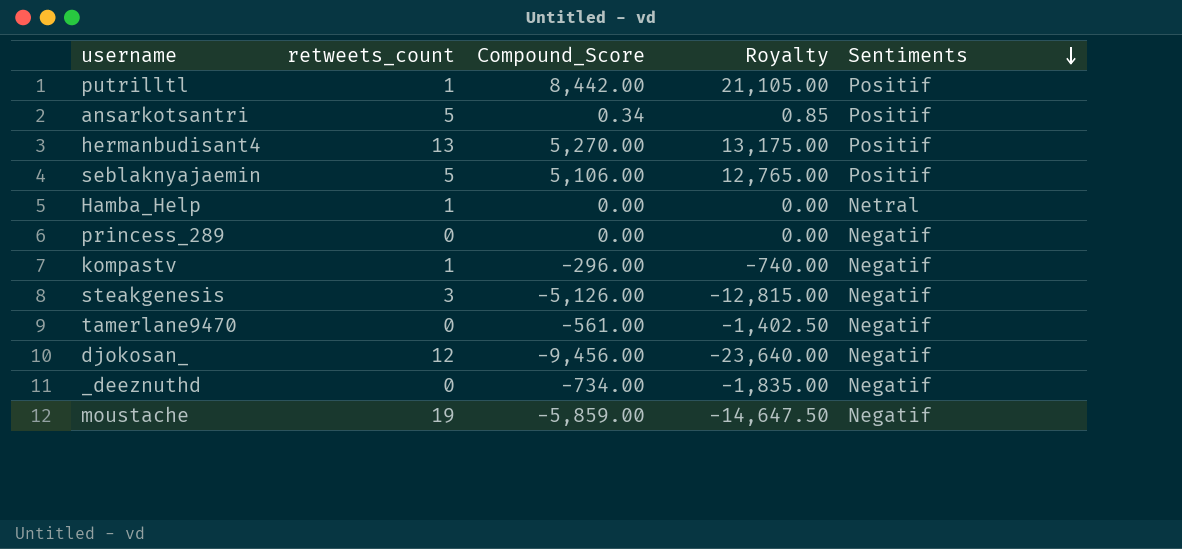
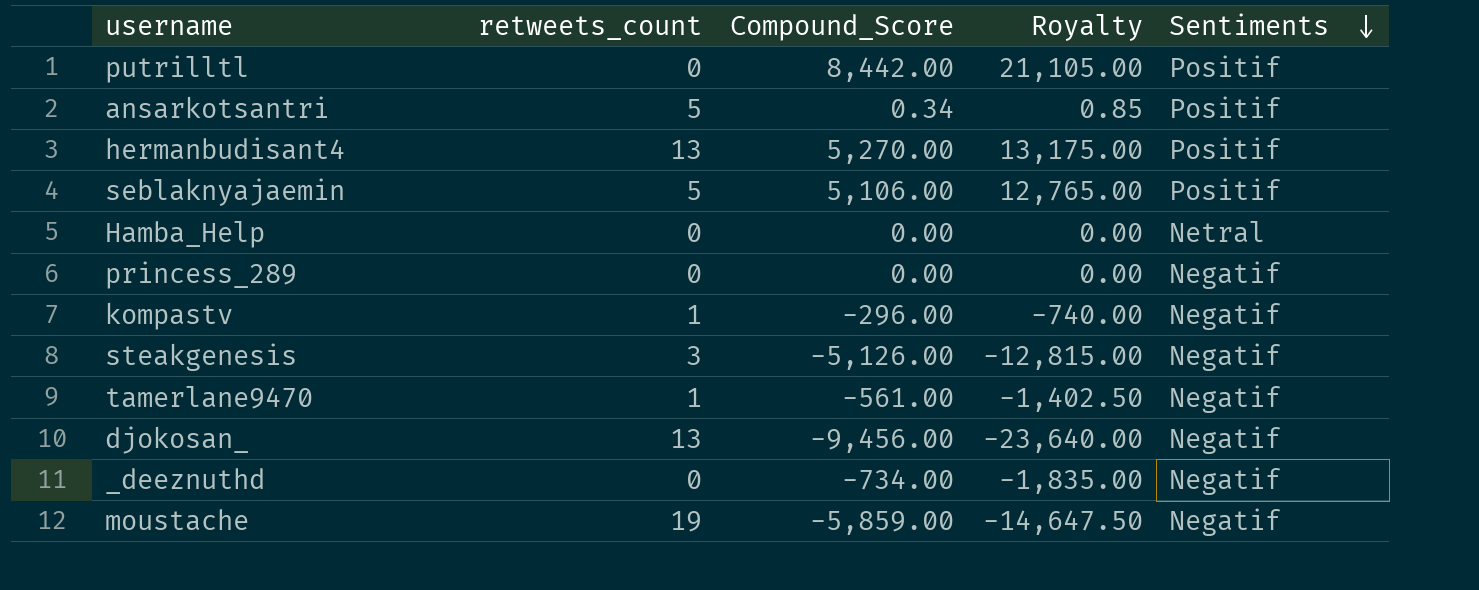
putrilltl | retweets_count: 1 -> 0
Hamba_Help | retweets_count: 1 -> 0
tamerlane9470 | retweets_count: 0 -> 1
djokosan_ | retweets_count: 12 -> 13

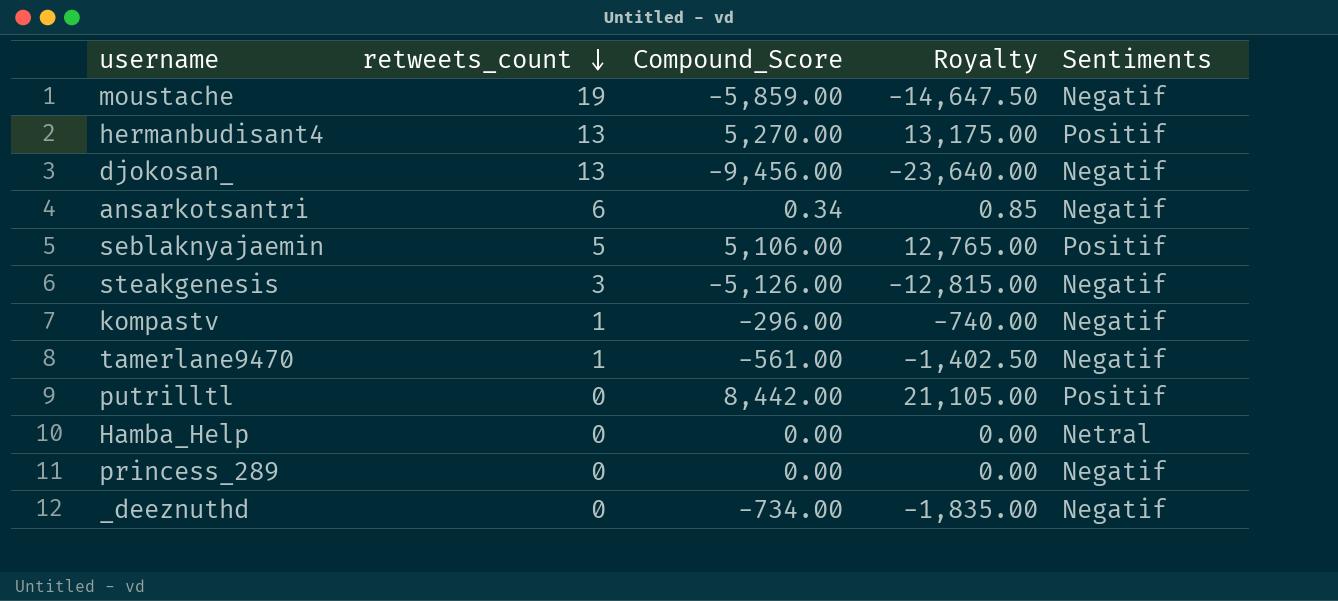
row order: Sentiments descending -> retweets_count descending
ansarkotsantri | retweets_count: 5 -> 6
ansarkotsantri | Sentiments: Positif -> Negatif

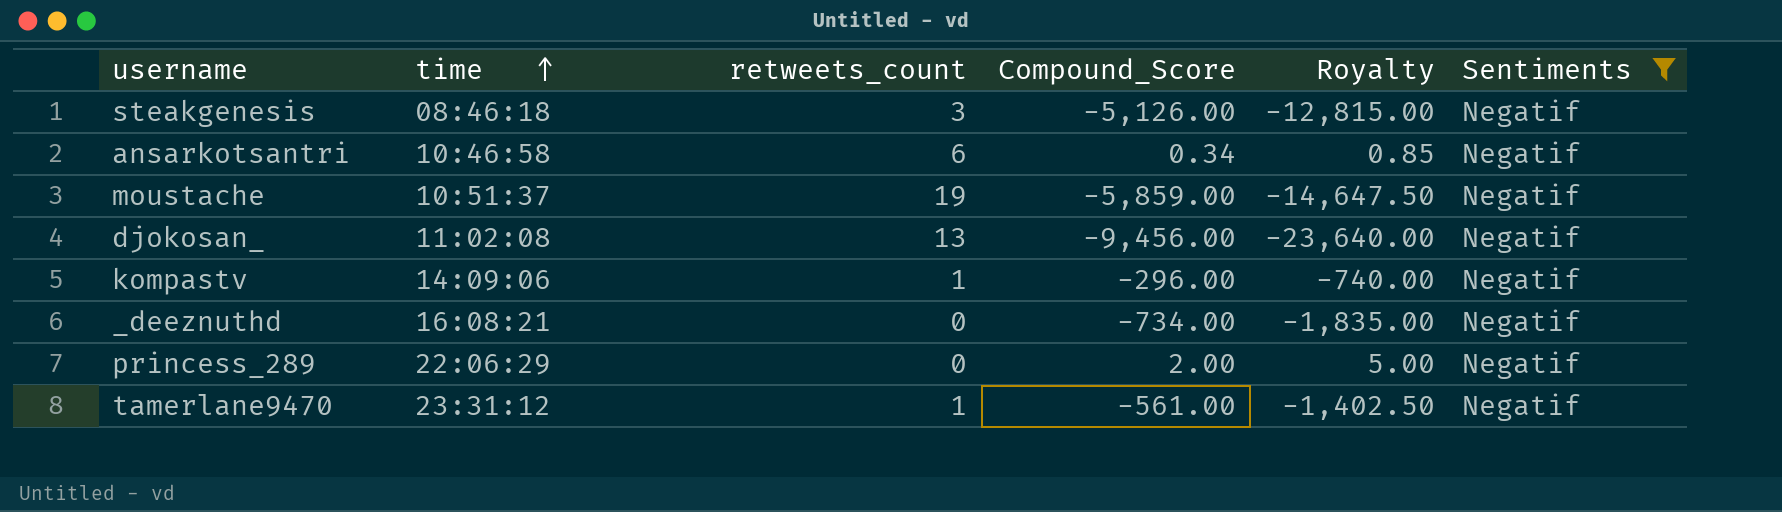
filter: none -> Sentiments = Negatif
row order: retweets_count descending -> time ascending
column time | position: none -> 2
princess_289 | Compound_Score: 0.00 -> 2.00
princess_289 | Royalty: 0.00 -> 5.00

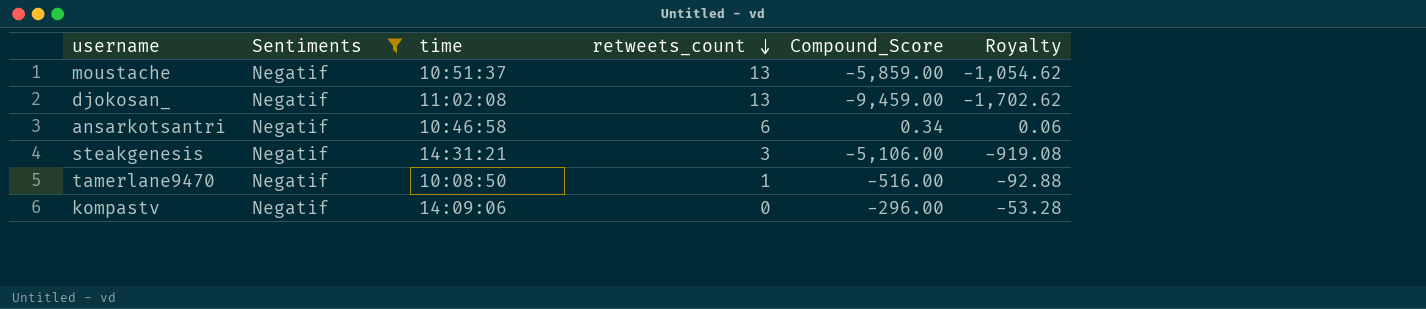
row order: time ascending -> retweets_count descending
column Sentiments | position: 6 -> 2
column Royalty | formula: [Compound_Score] * 2.5 -> [Compound_Score] * 0.18
row _deeznuthd: 16:08:21 | 0 | -734.00 | -1,835.00 | Negatif -> none
row princess_289: 22:06:29 | 0 | 2.00 | 5.00 | Negatif -> none
moustache | retweets_count: 19 -> 13
djokosan_ | Compound_Score: -9,456.00 -> -9,459.00
steakgenesis | time: 08:46:18 -> 14:31:21
steakgenesis | Compound_Score: -5,126.00 -> -5,106.00
tamerlane9470 | time: 23:31:12 -> 10:08:50
tamerlane9470 | Compound_Score: -561.00 -> -516.00
kompastv | retweets_count: 1 -> 0

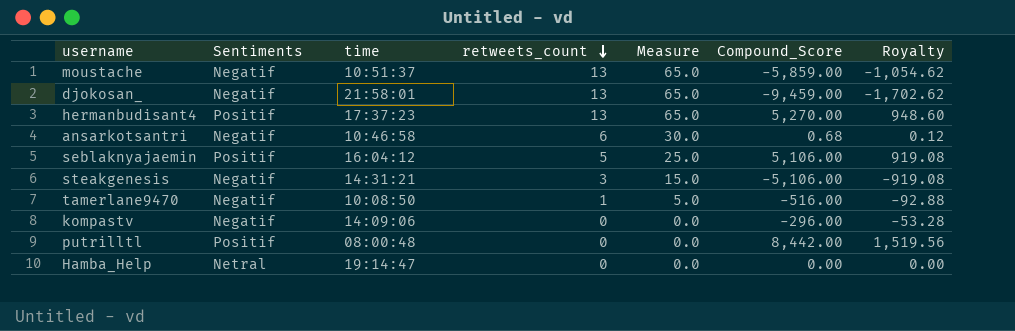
filter: Sentiments = Negatif -> none
column Measure | formula: none -> [retweets_count] * 5
djokosan_ | time: 11:02:08 -> 21:58:01
ansarkotsantri | Compound_Score: 0.34 -> 0.68
ansarkotsantri | Royalty: 0.06 -> 0.12

